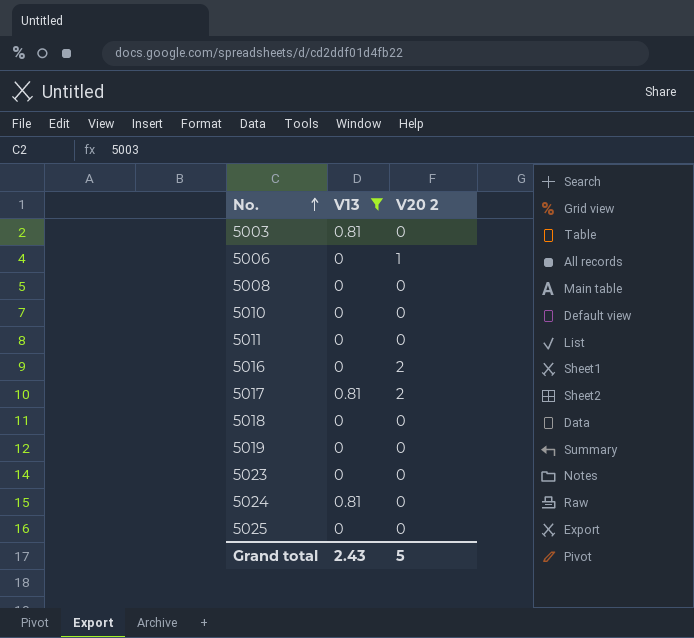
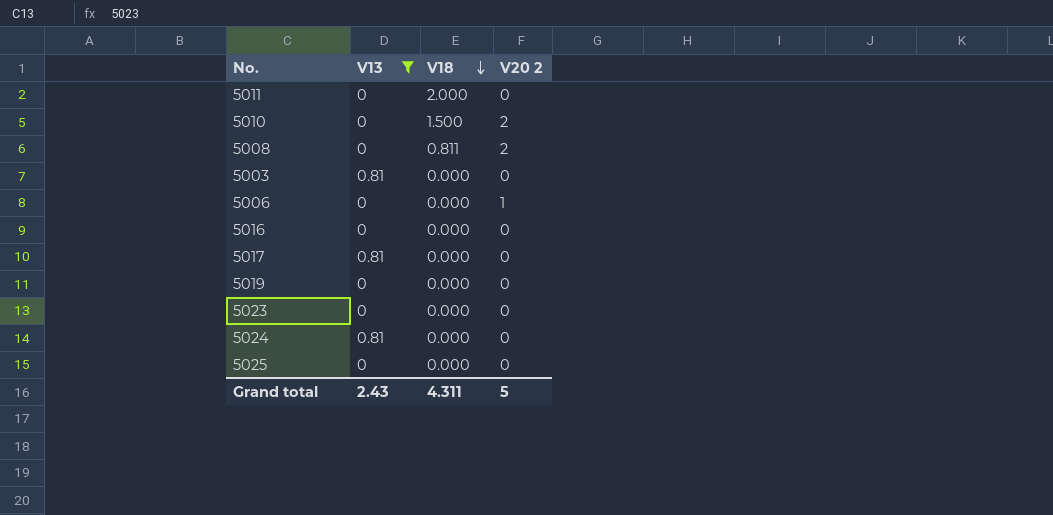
row order: No. ascending -> V18 descending
column V18 | position: none -> 3
row 5018: 0 | 0 -> none
5010 | V20 2: 0 -> 2
5008 | V20 2: 0 -> 2
5016 | V20 2: 2 -> 0
5017 | V20 2: 2 -> 0

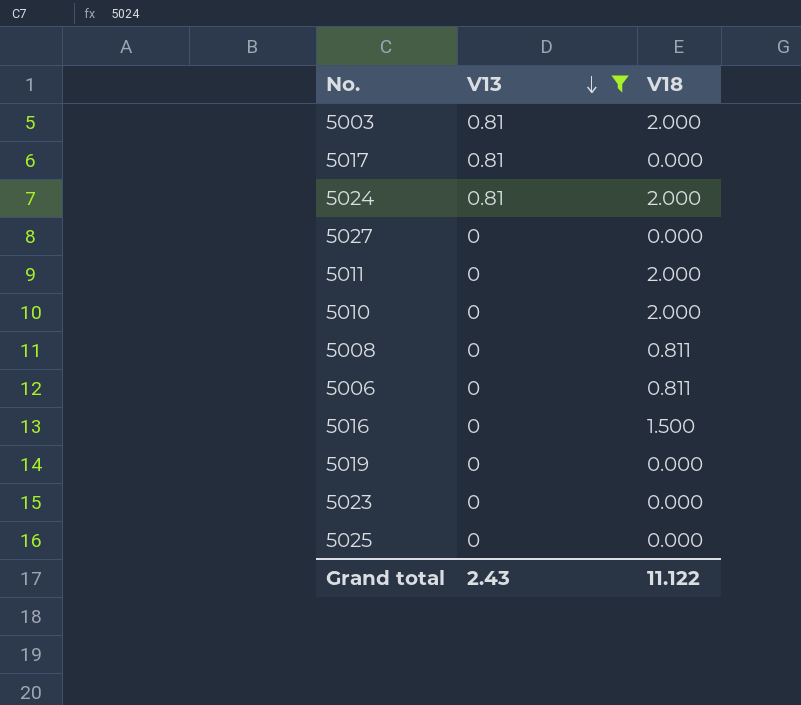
row order: V18 descending -> V13 descending
column V20 2 | position: 4 -> none
5003 | V18: 0.000 -> 2.000
5024 | V18: 0.000 -> 2.000
row 5027: none -> 0 | 0.000
5010 | V18: 1.500 -> 2.000
5006 | V18: 0.000 -> 0.811
5016 | V18: 0.000 -> 1.500
Grand total | V18: 4.311 -> 11.122

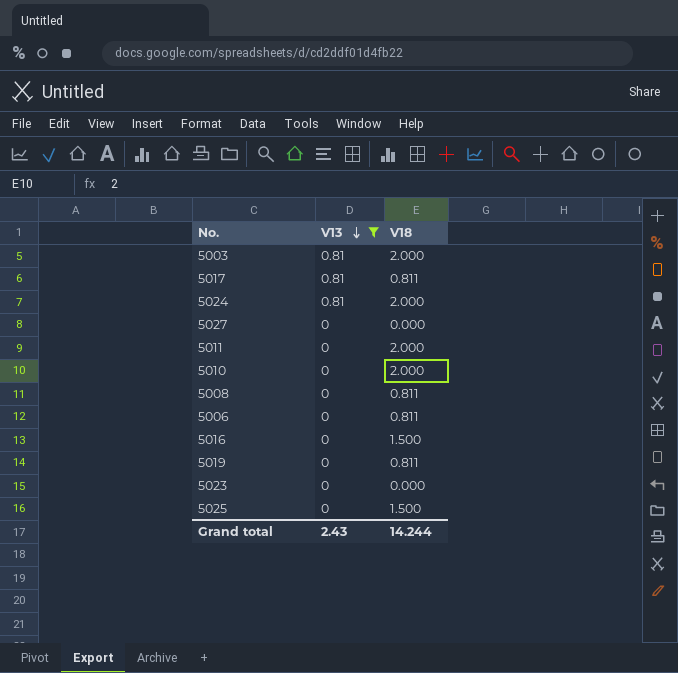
5017 | V18: 0.000 -> 0.811
5019 | V18: 0.000 -> 0.811
5025 | V18: 0.000 -> 1.500
Grand total | V18: 11.122 -> 14.244

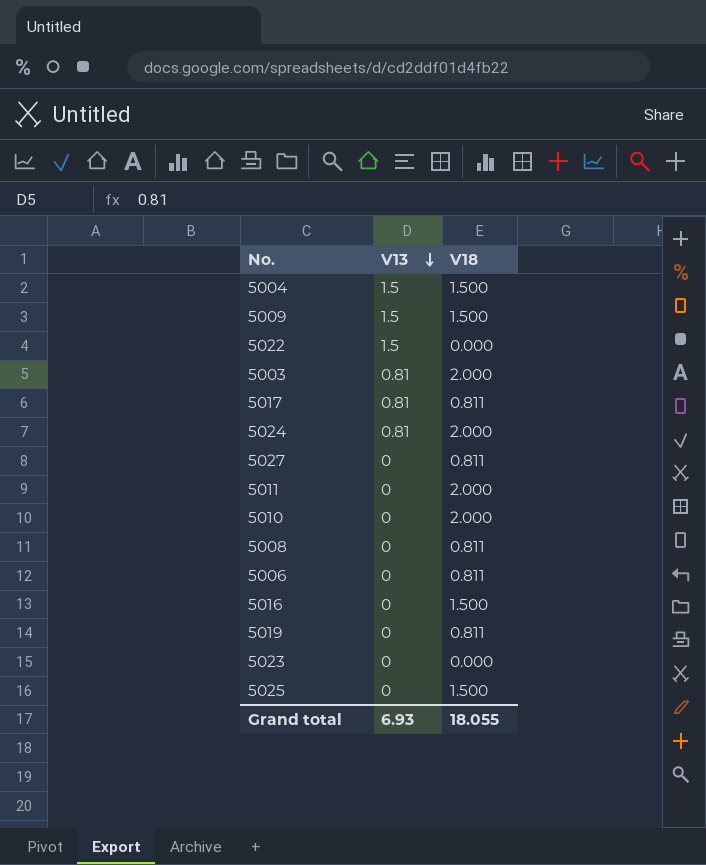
filter: V13 != 1.5 -> none
5027 | V18: 0.000 -> 0.811
Grand total | V13: 2.43 -> 6.93
Grand total | V18: 14.244 -> 18.055

